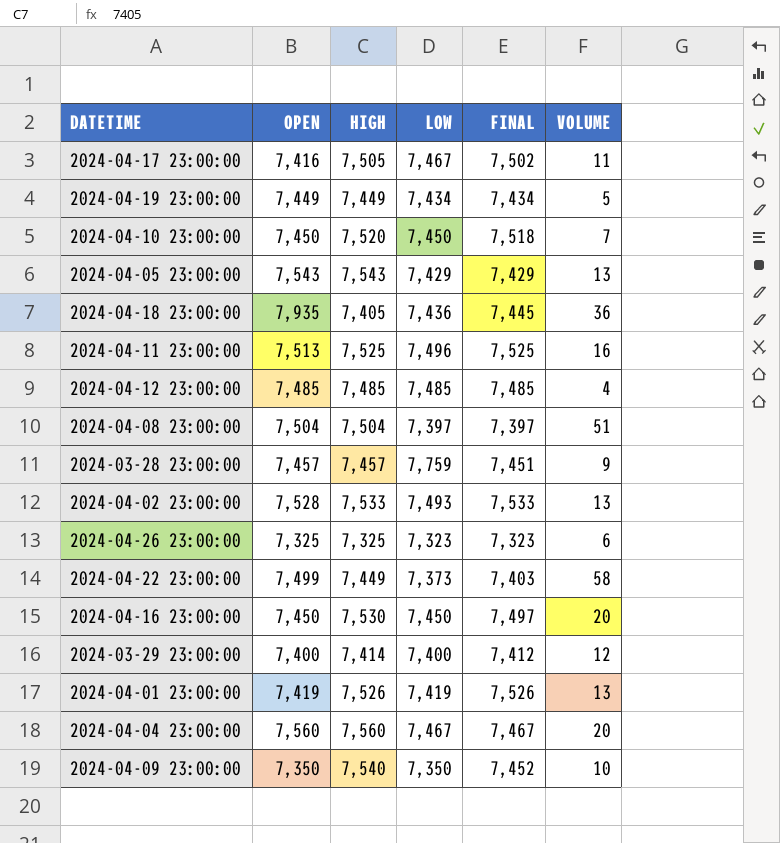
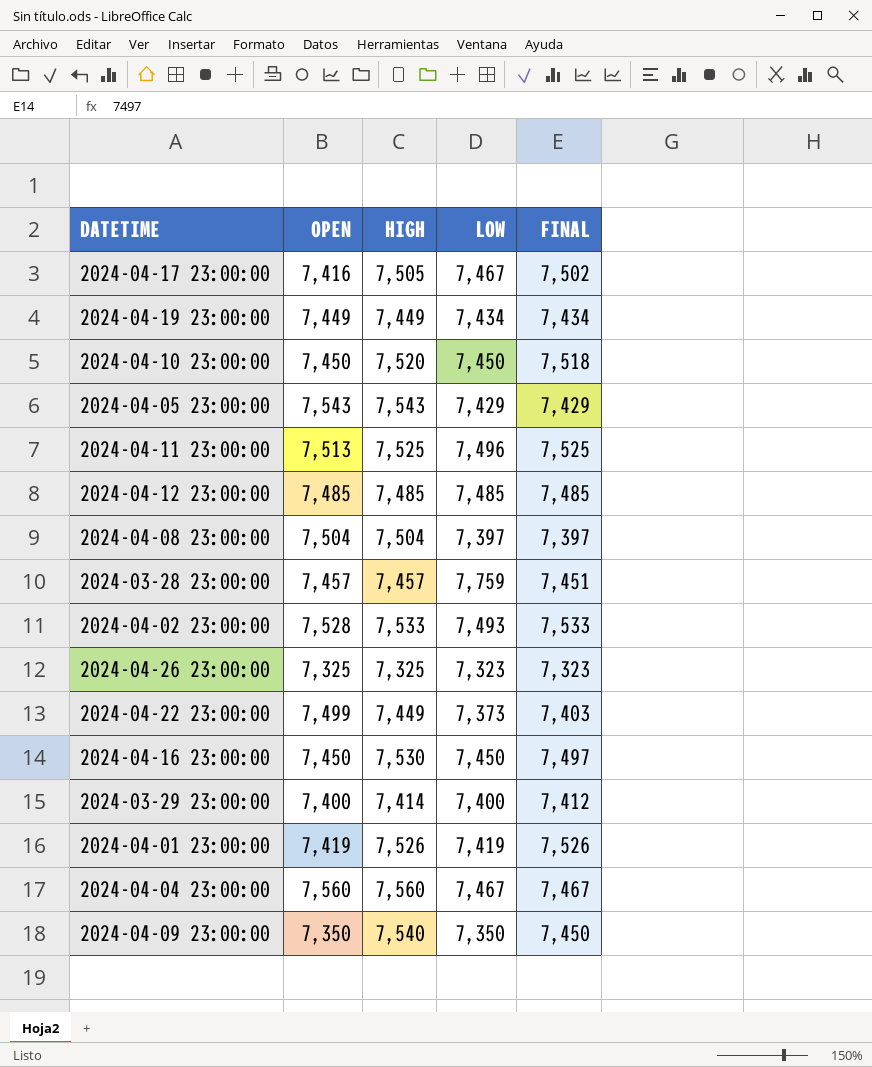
column VOLUME | position: 6 -> none
row 2024-04-18 23:00:00: 7,935 | 7,405 | 7,436 | 7,445 | 36 -> none
2024-04-09 23:00:00 | FINAL: 7,452 -> 7,450

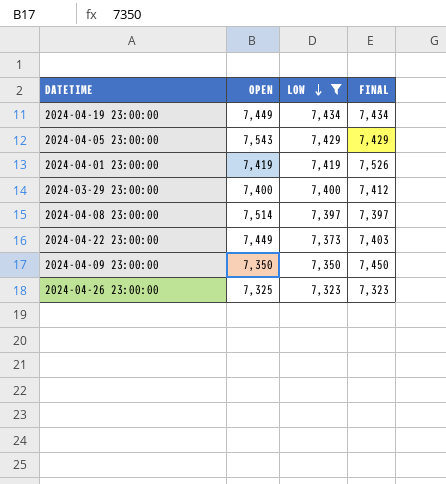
filter: none -> LOW <= 7,434
row order: none -> LOW descending
column HIGH | position: 3 -> none
2024-04-08 23:00:00 | OPEN: 7,504 -> 7,514
2024-04-22 23:00:00 | OPEN: 7,499 -> 7,449

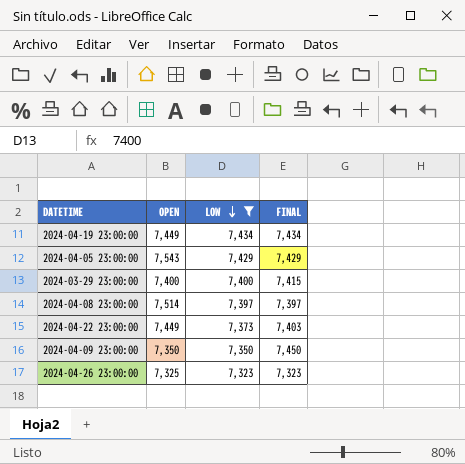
row 2024-04-01 23:00:00: 7,419 | 7,419 | 7,526 -> none
2024-03-29 23:00:00 | FINAL: 7,412 -> 7,415

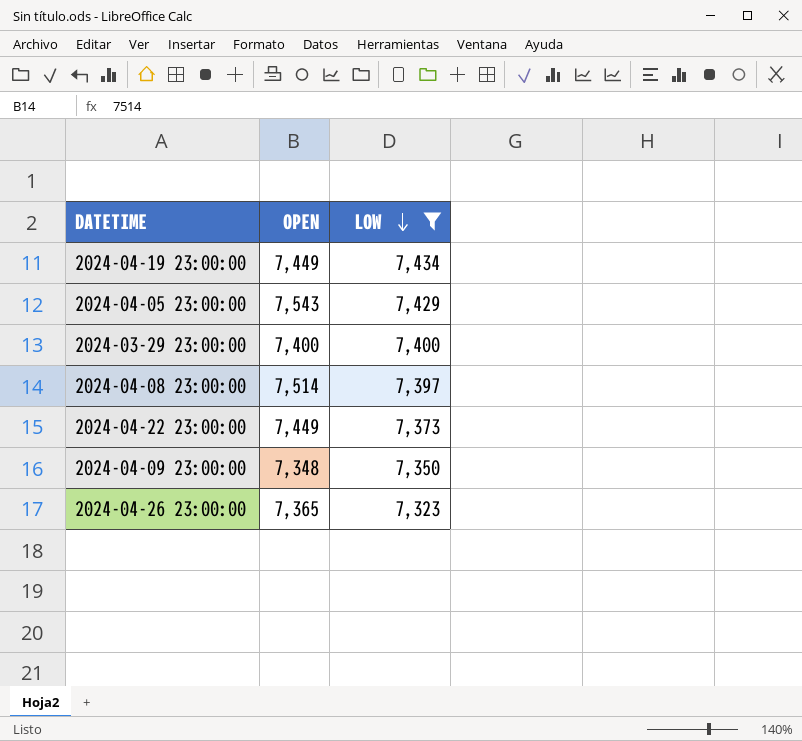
column FINAL | position: 4 -> none
2024-04-09 23:00:00 | OPEN: 7,350 -> 7,348
2024-04-26 23:00:00 | OPEN: 7,325 -> 7,365

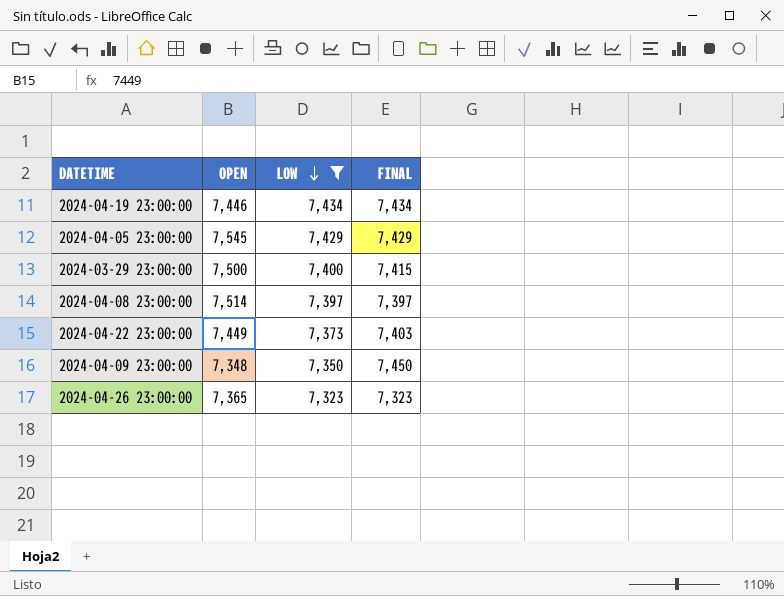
column FINAL | position: none -> 4
2024-04-19 23:00:00 | OPEN: 7,449 -> 7,446
2024-04-05 23:00:00 | OPEN: 7,543 -> 7,545
2024-03-29 23:00:00 | OPEN: 7,400 -> 7,500

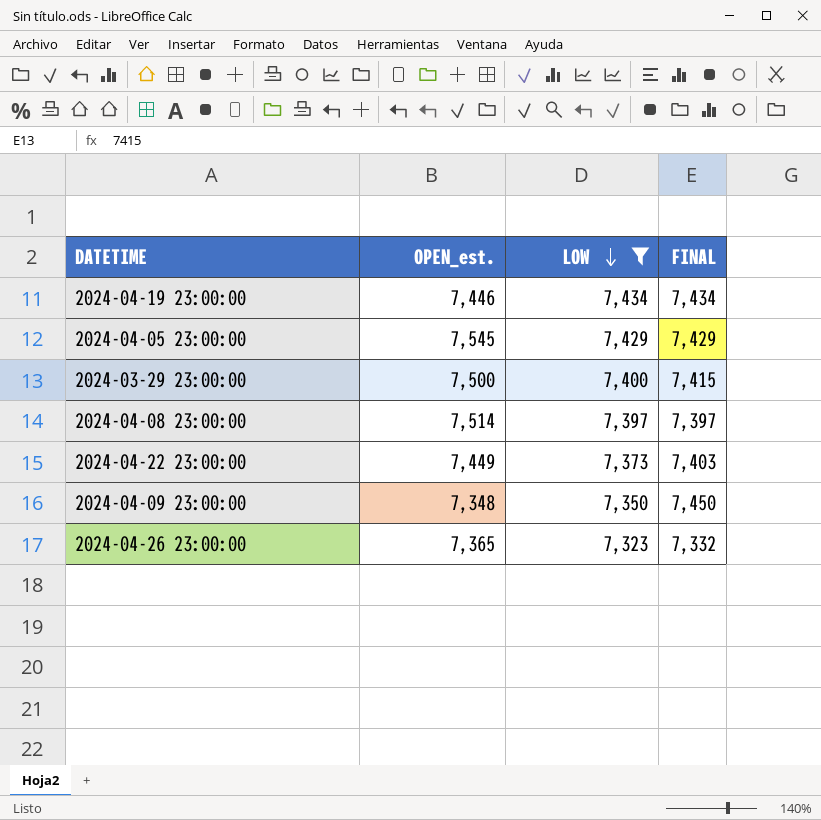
column name: OPEN -> OPEN_est.
2024-04-26 23:00:00 | FINAL: 7,323 -> 7,332

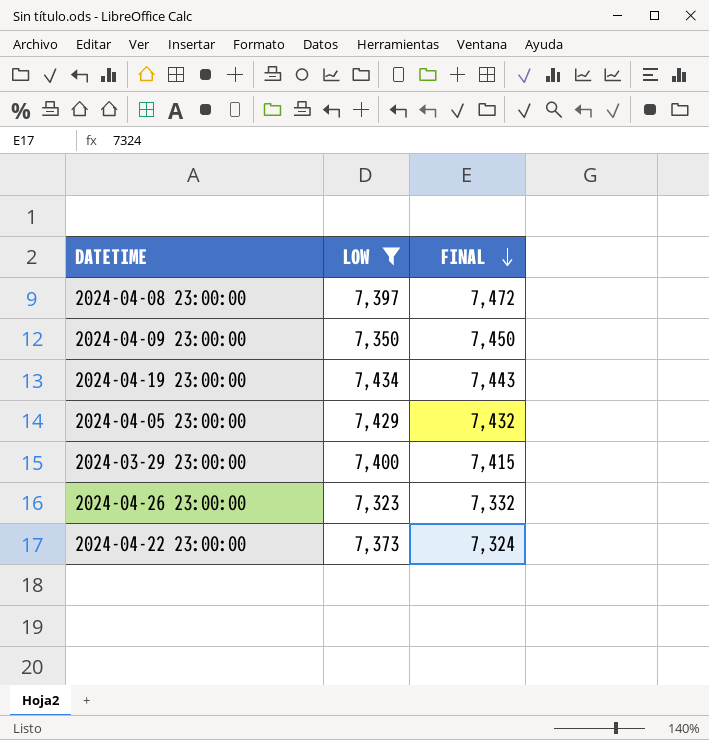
row order: LOW descending -> FINAL descending
column OPEN_est. | position: 2 -> none
2024-04-08 23:00:00 | FINAL: 7,397 -> 7,472
2024-04-19 23:00:00 | FINAL: 7,434 -> 7,443
2024-04-05 23:00:00 | FINAL: 7,429 -> 7,432
2024-04-22 23:00:00 | FINAL: 7,403 -> 7,324

